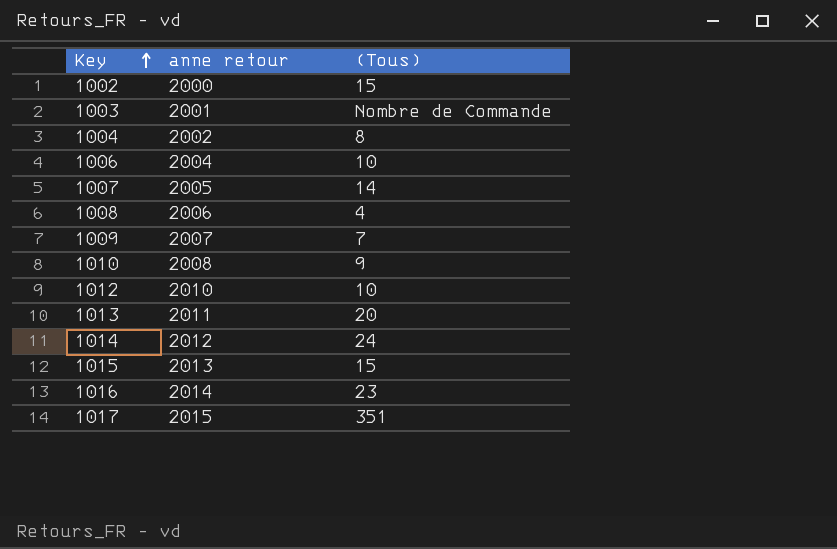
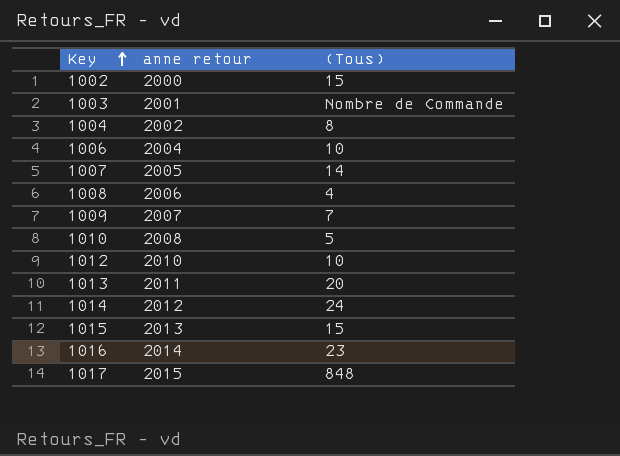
1010 | (Tous): 9 -> 5
1017 | (Tous): 351 -> 848

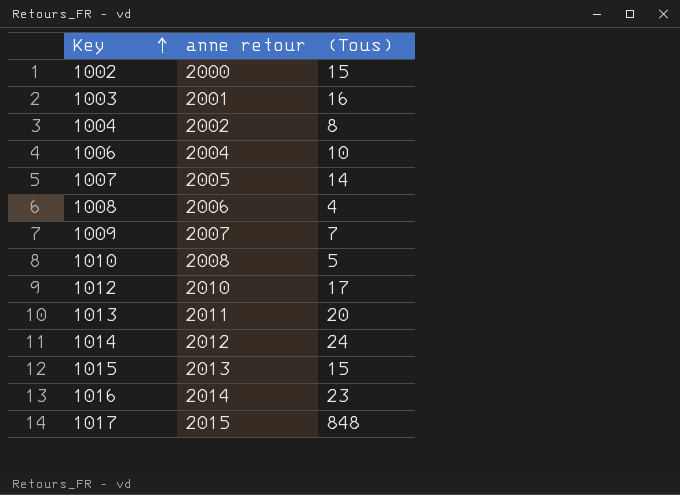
1003 | (Tous): Nombre de Commande -> 16
1012 | (Tous): 10 -> 17

